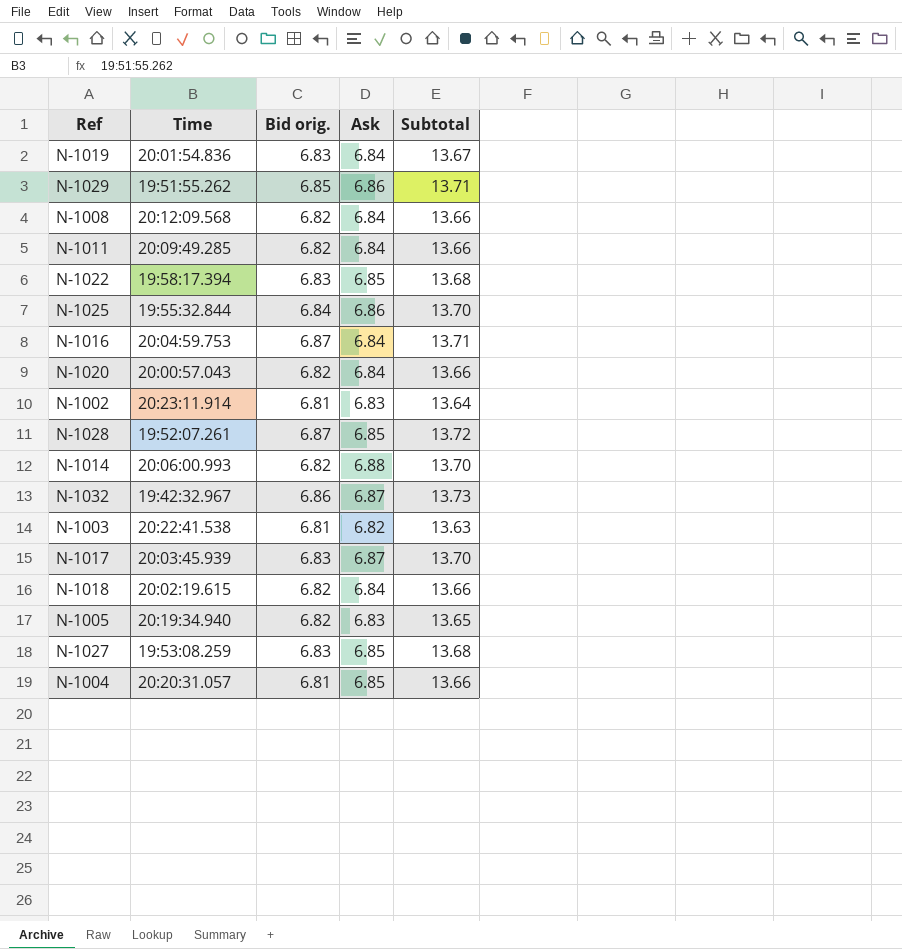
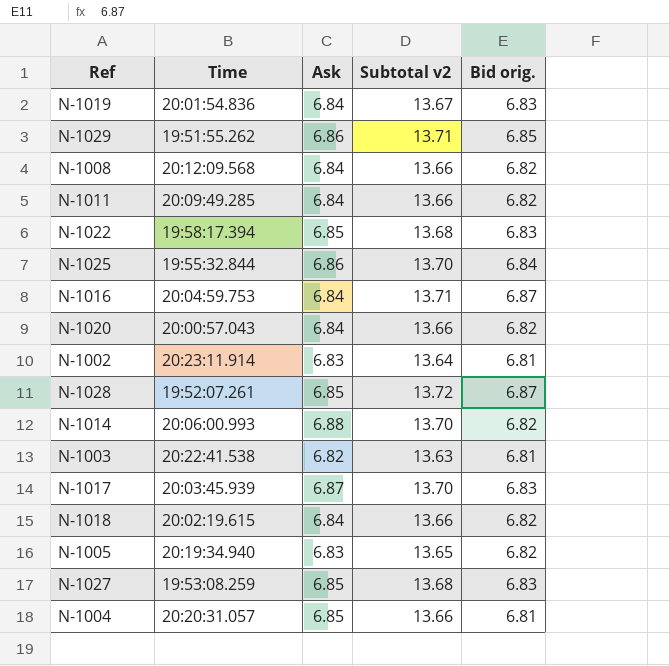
column name: Subtotal -> Subtotal v2
column Bid orig. | position: 3 -> 5
row N-1032: 19:42:32.967 | 6.86 | 6.87 | 13.73 -> none

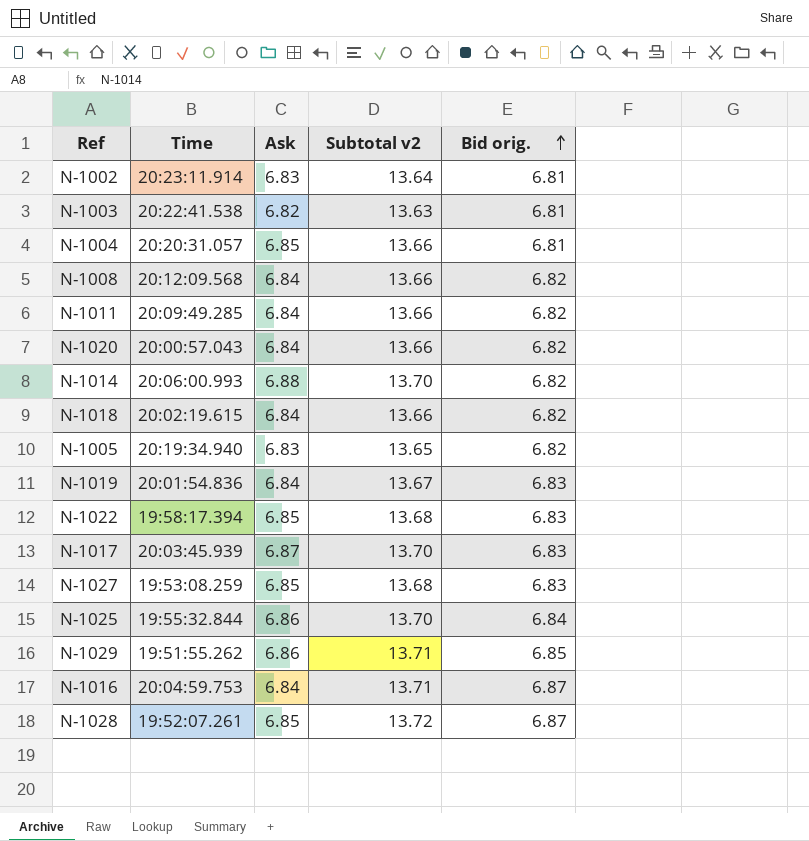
row order: none -> Bid orig. ascending

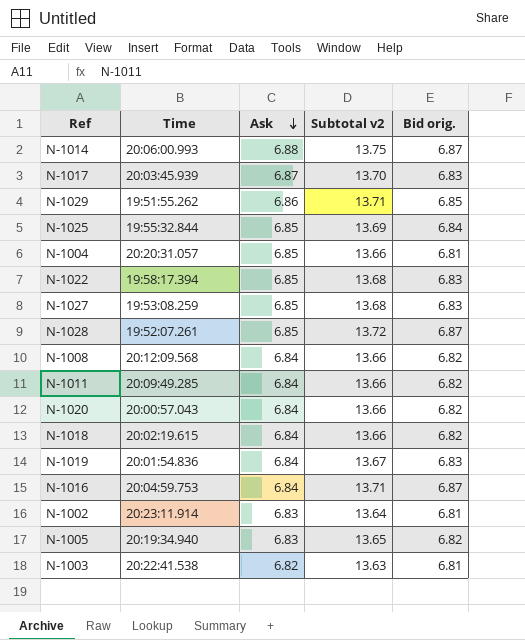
row order: Bid orig. ascending -> Ask descending
N-1014 | Subtotal v2: 13.70 -> 13.75
N-1014 | Bid orig.: 6.82 -> 6.87
N-1025 | Ask: 6.86 -> 6.85
N-1025 | Subtotal v2: 13.70 -> 13.69

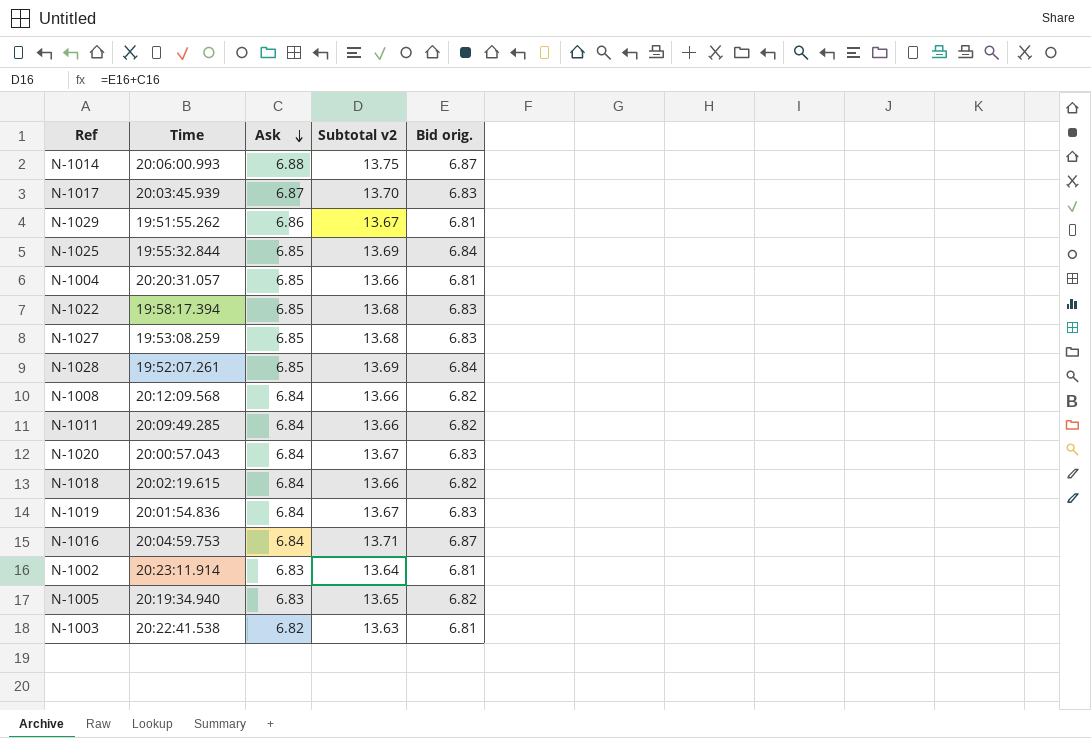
N-1029 | Subtotal v2: 13.71 -> 13.67
N-1029 | Bid orig.: 6.85 -> 6.81
N-1028 | Subtotal v2: 13.72 -> 13.69
N-1028 | Bid orig.: 6.87 -> 6.84
N-1020 | Subtotal v2: 13.66 -> 13.67
N-1020 | Bid orig.: 6.82 -> 6.83

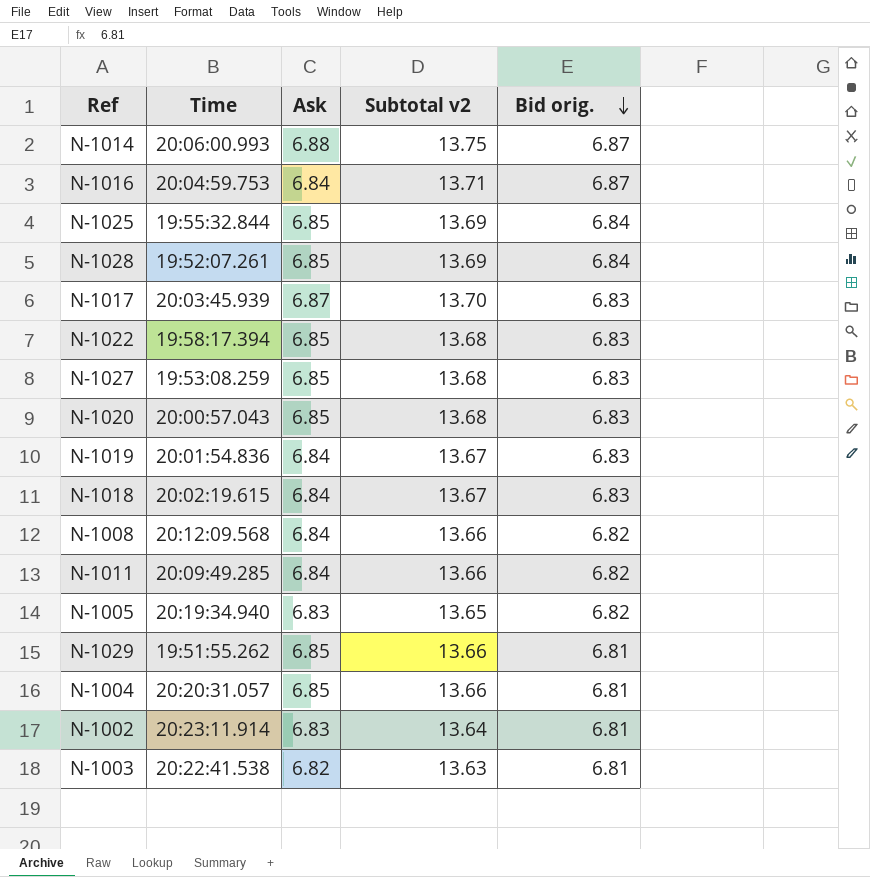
row order: Ask descending -> Bid orig. descending
N-1020 | Ask: 6.84 -> 6.85
N-1020 | Subtotal v2: 13.67 -> 13.68
N-1018 | Subtotal v2: 13.66 -> 13.67
N-1018 | Bid orig.: 6.82 -> 6.83
N-1029 | Ask: 6.86 -> 6.85
N-1029 | Subtotal v2: 13.67 -> 13.66

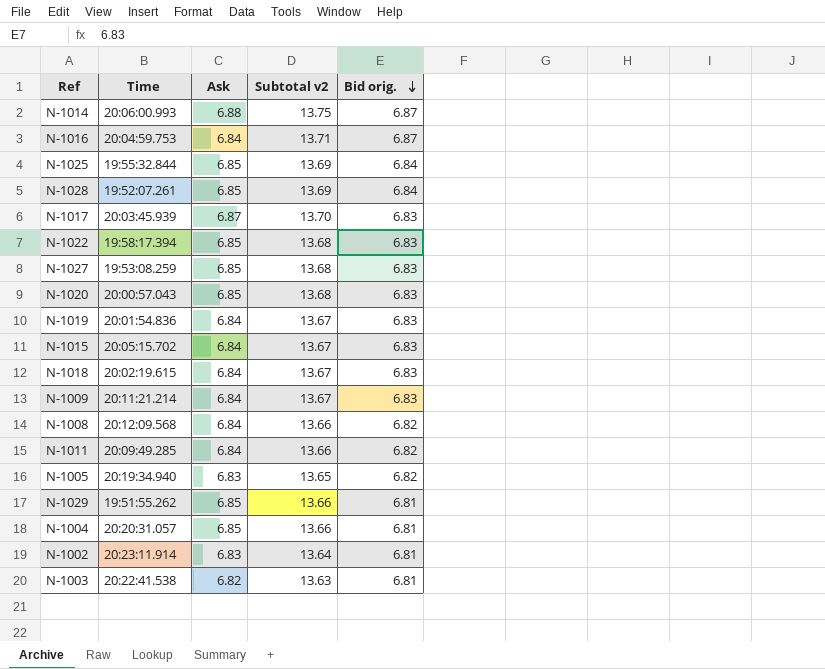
row N-1015: none -> 20:05:15.702 | 6.84 | 13.67 | 6.83
row N-1009: none -> 20:11:21.214 | 6.84 | 13.67 | 6.83

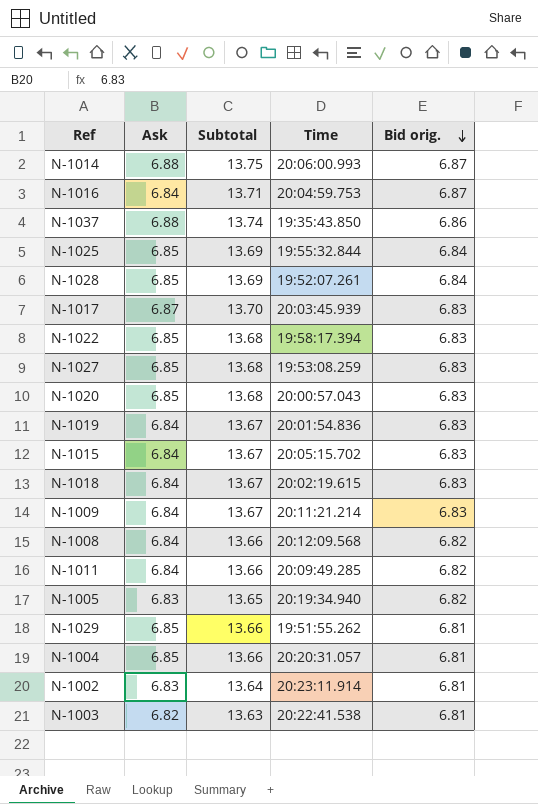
column name: Subtotal v2 -> Subtotal
column Time | position: 2 -> 4
row N-1037: none -> 6.88 | 13.74 | 19:35:43.850 | 6.86

